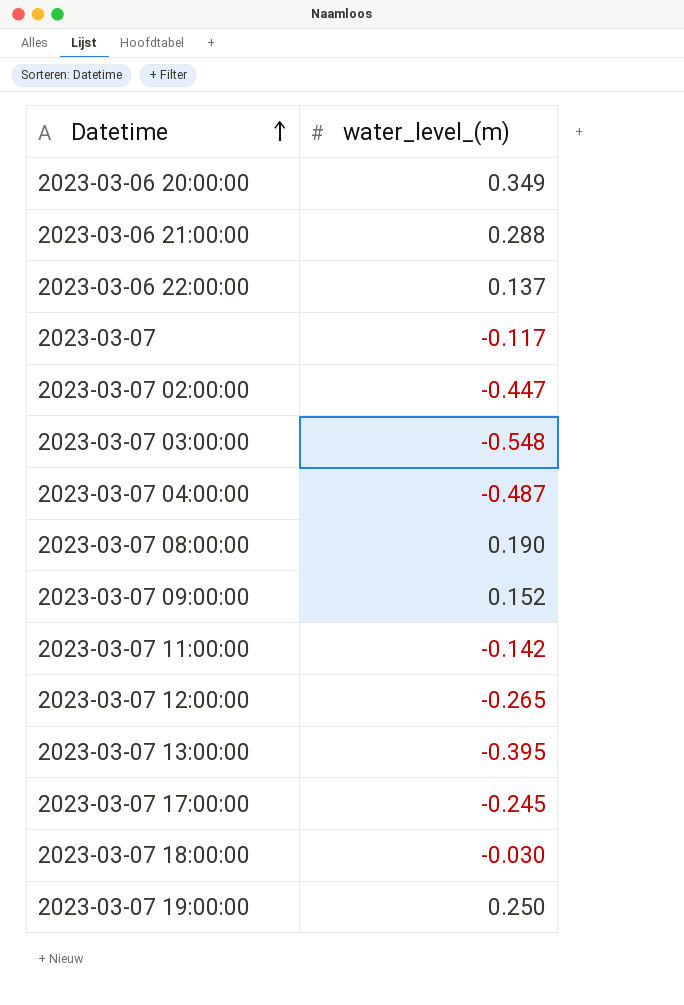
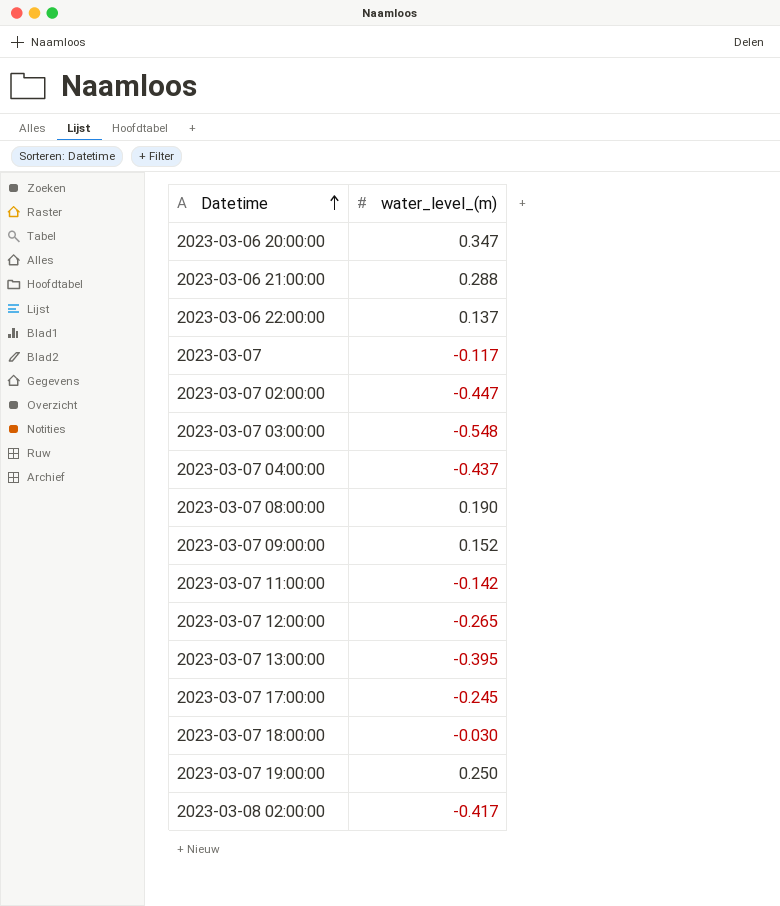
2023-03-06 20:00:00 | water_level_(m): 0.349 -> 0.347
2023-03-07 04:00:00 | water_level_(m): -0.487 -> -0.437
row 2023-03-08 02:00:00: none -> -0.417

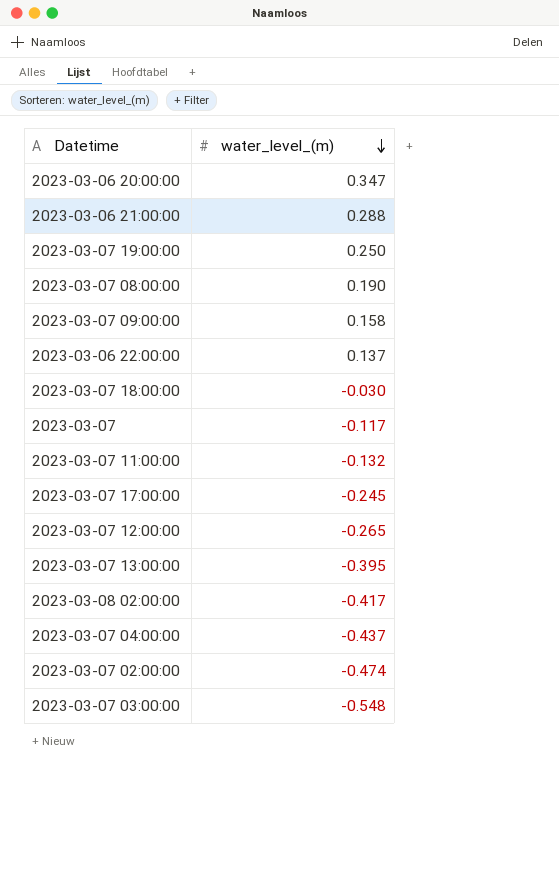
row order: Datetime ascending -> water_level_(m) descending
2023-03-07 09:00:00 | water_level_(m): 0.152 -> 0.158
2023-03-07 11:00:00 | water_level_(m): -0.142 -> -0.132
2023-03-07 02:00:00 | water_level_(m): -0.447 -> -0.474

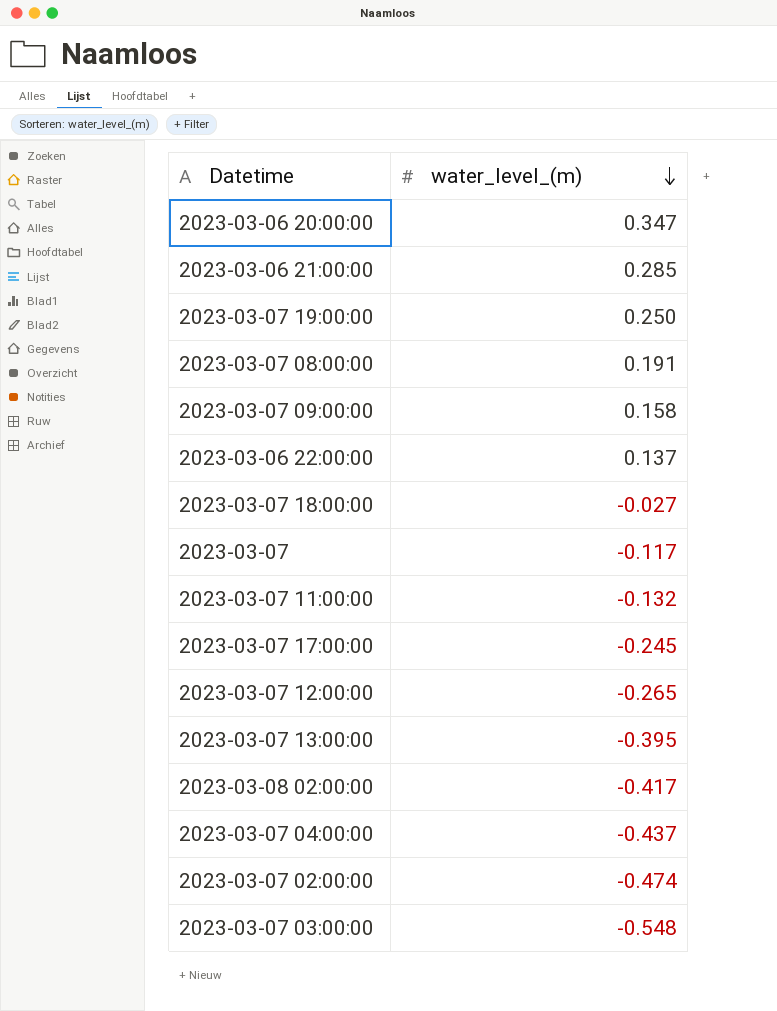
2023-03-06 21:00:00 | water_level_(m): 0.288 -> 0.285
2023-03-07 08:00:00 | water_level_(m): 0.190 -> 0.191
2023-03-07 18:00:00 | water_level_(m): -0.030 -> -0.027

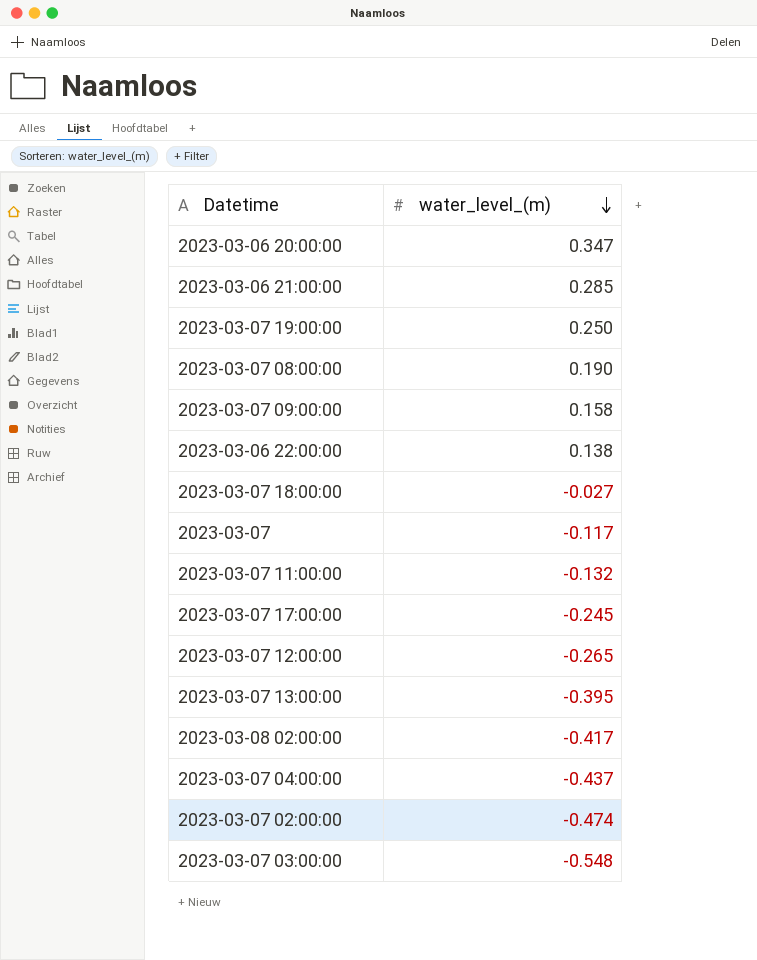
2023-03-07 08:00:00 | water_level_(m): 0.191 -> 0.190
2023-03-06 22:00:00 | water_level_(m): 0.137 -> 0.138

